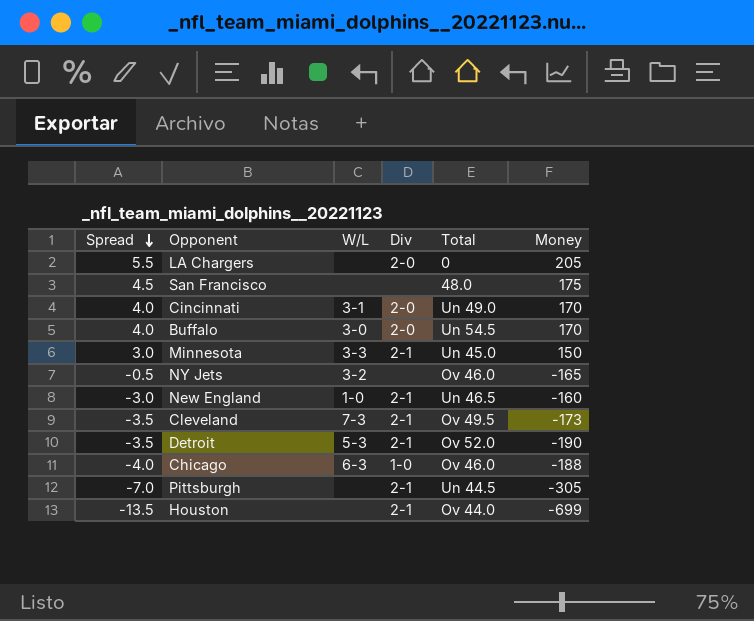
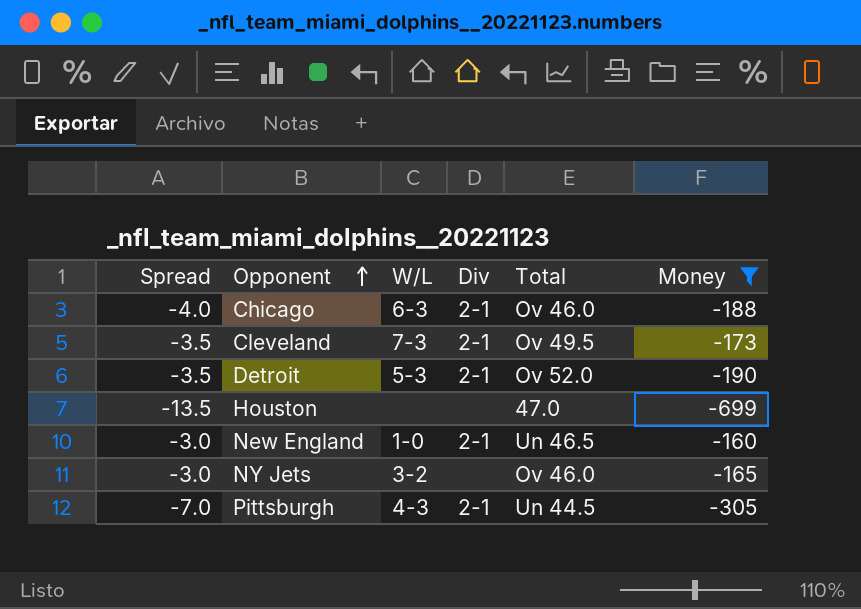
filter: none -> Money <= -160
row order: Spread descending -> Opponent ascending
Chicago | Div: 1-0 -> 2-1
Houston | Div: 2-1 -> none
Houston | Total: Ov 44.0 -> 47.0
NY Jets | Spread: -0.5 -> -3.0
Pittsburgh | W/L: none -> 4-3

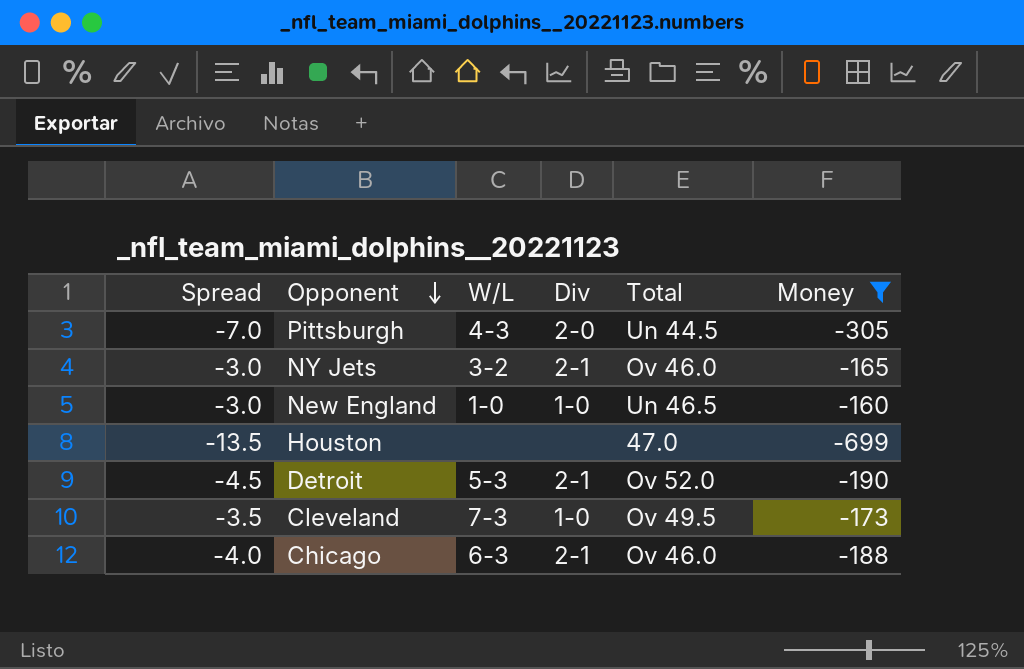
row order: Opponent ascending -> Opponent descending
Pittsburgh | Div: 2-1 -> 2-0
NY Jets | Div: none -> 2-1
New England | Div: 2-1 -> 1-0
Detroit | Spread: -3.5 -> -4.5
Cleveland | Div: 2-1 -> 1-0

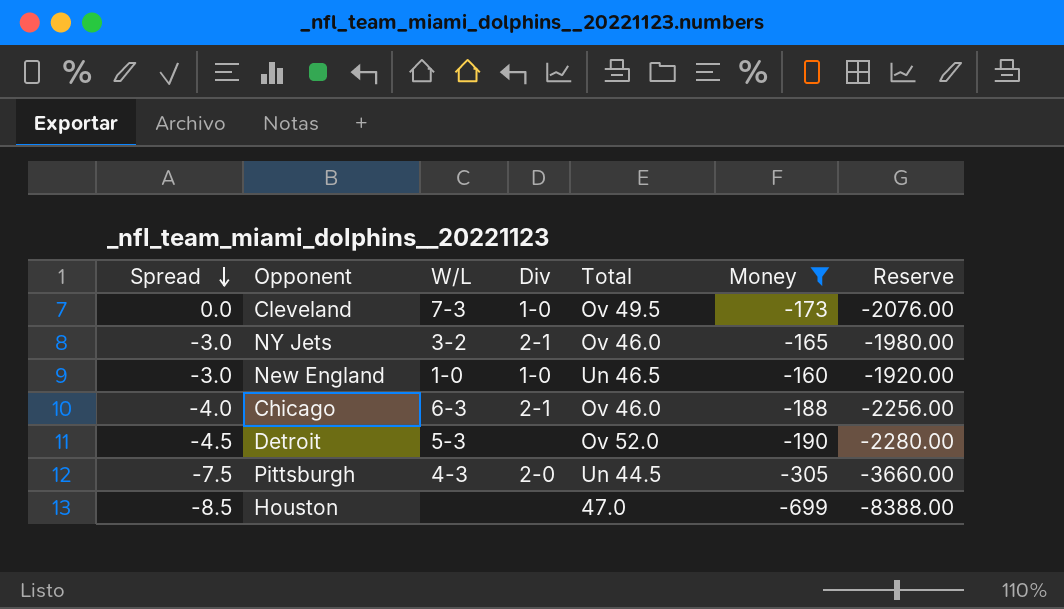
row order: Opponent descending -> Spread descending
column Reserve | formula: none -> [Money] * 12
Cleveland | Spread: -3.5 -> 0.0
Detroit | Div: 2-1 -> none
Pittsburgh | Spread: -7.0 -> -7.5
Houston | Spread: -13.5 -> -8.5

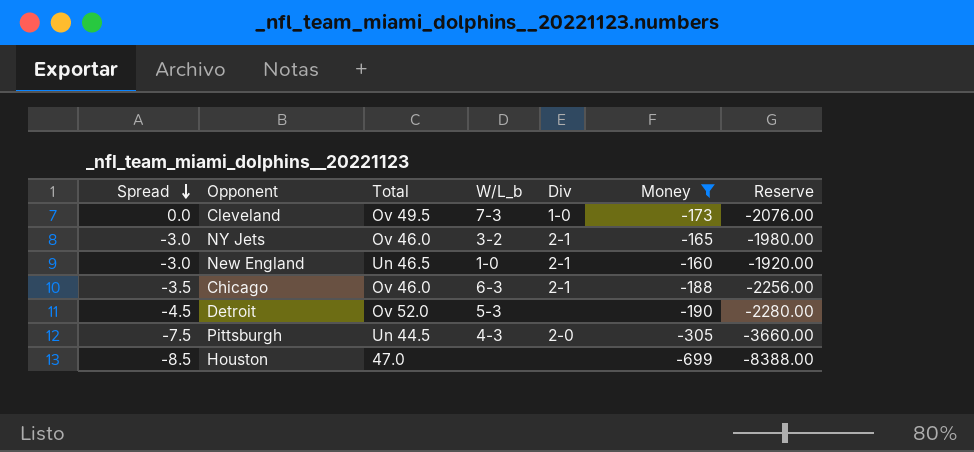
column Total | position: 5 -> 3
column name: W/L -> W/L_b
New England | Div: 1-0 -> 2-1
Chicago | Spread: -4.0 -> -3.5

